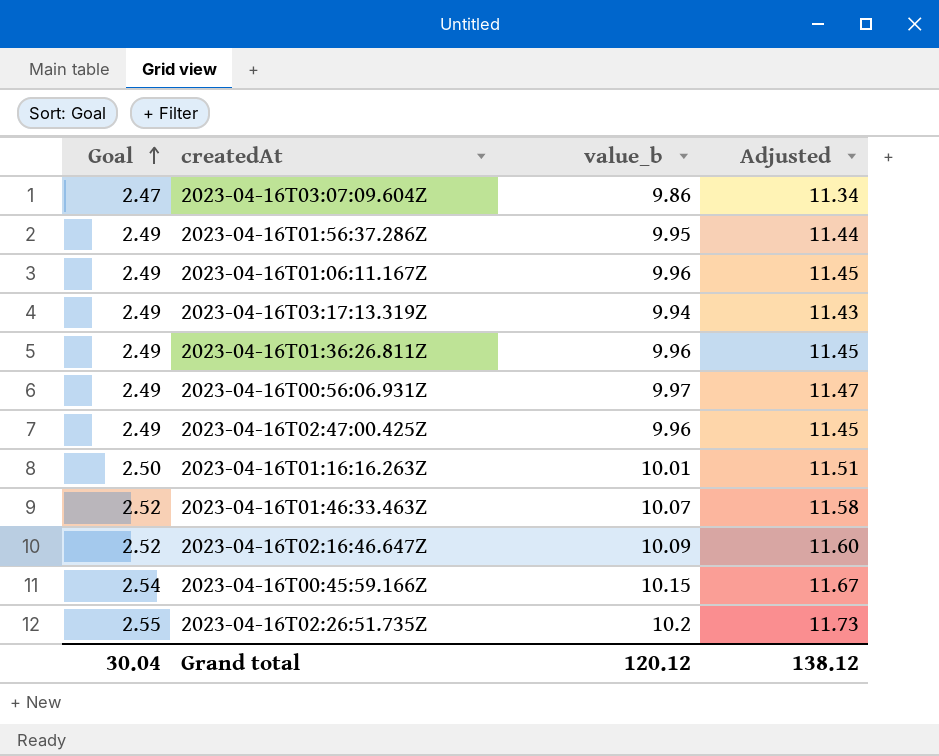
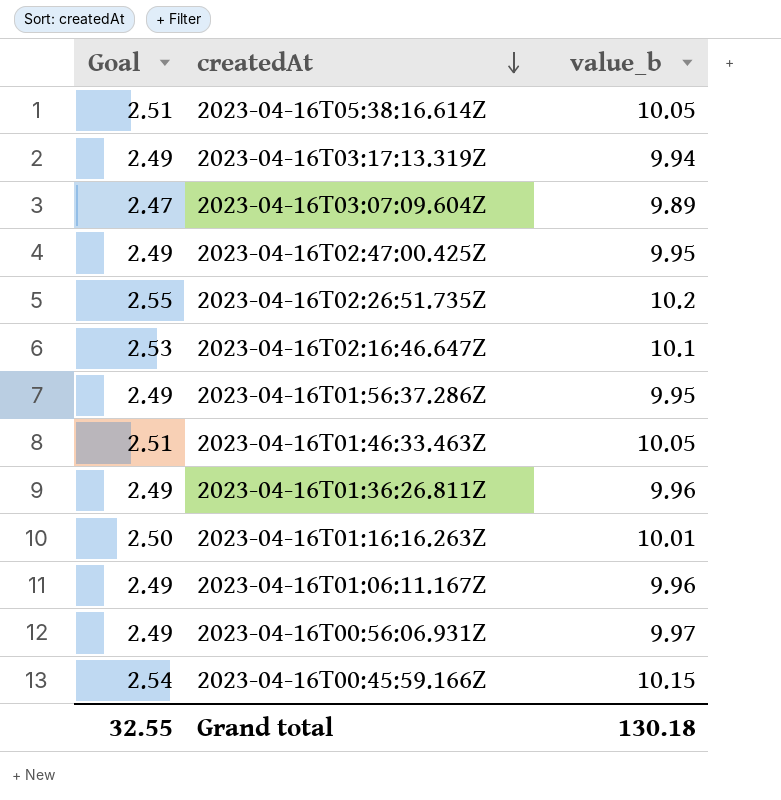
row order: Goal ascending -> createdAt descending
column Adjusted | formula: [value_b] * 1.15 -> none
row 2023-04-16T05:38:16.614Z: none -> 2.51 | 10.05
2023-04-16T03:07:09.604Z | value_b: 9.86 -> 9.89
2023-04-16T02:47:00.425Z | value_b: 9.96 -> 9.95
2023-04-16T02:16:46.647Z | Goal: 2.52 -> 2.53
2023-04-16T02:16:46.647Z | value_b: 10.09 -> 10.1
2023-04-16T01:46:33.463Z | Goal: 2.52 -> 2.51
2023-04-16T01:46:33.463Z | value_b: 10.07 -> 10.05
Grand total | Goal: 30.04 -> 32.55
Grand total | value_b: 120.12 -> 130.18

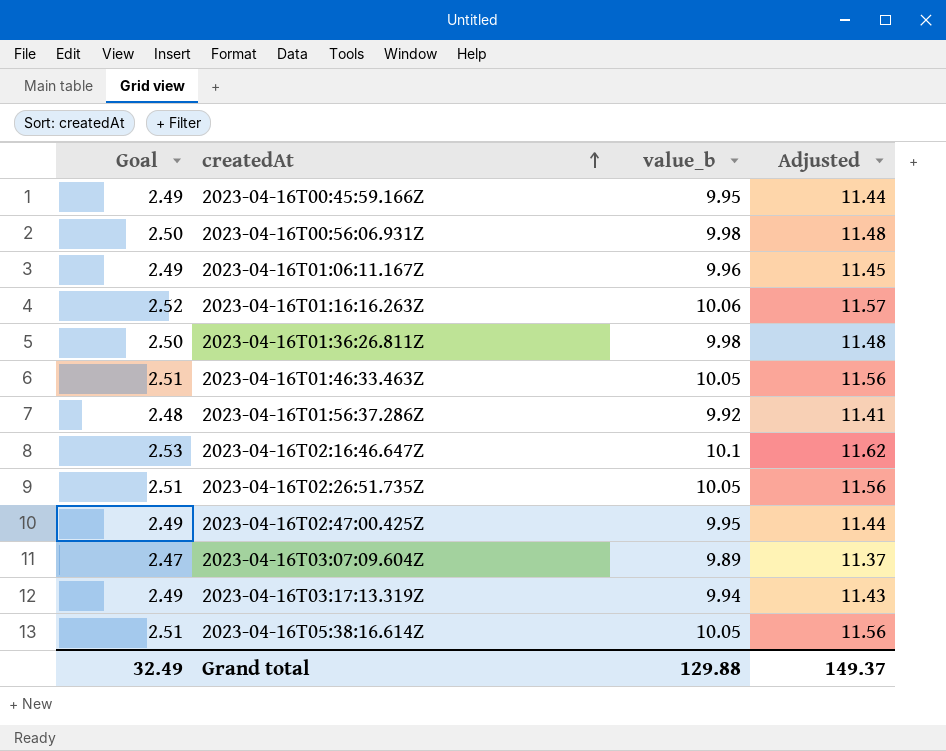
row order: createdAt descending -> createdAt ascending
column Adjusted | formula: none -> [value_b] * 1.15
2023-04-16T00:45:59.166Z | Goal: 2.54 -> 2.49
2023-04-16T00:45:59.166Z | value_b: 10.15 -> 9.95
2023-04-16T00:56:06.931Z | Goal: 2.49 -> 2.50
2023-04-16T00:56:06.931Z | value_b: 9.97 -> 9.98
2023-04-16T01:16:16.263Z | Goal: 2.50 -> 2.52
2023-04-16T01:16:16.263Z | value_b: 10.01 -> 10.06
2023-04-16T01:36:26.811Z | Goal: 2.49 -> 2.50
2023-04-16T01:36:26.811Z | value_b: 9.96 -> 9.98
2023-04-16T01:56:37.286Z | Goal: 2.49 -> 2.48
2023-04-16T01:56:37.286Z | value_b: 9.95 -> 9.92
2023-04-16T02:26:51.735Z | Goal: 2.55 -> 2.51
2023-04-16T02:26:51.735Z | value_b: 10.2 -> 10.05
Grand total | Goal: 32.55 -> 32.49
Grand total | value_b: 130.18 -> 129.88

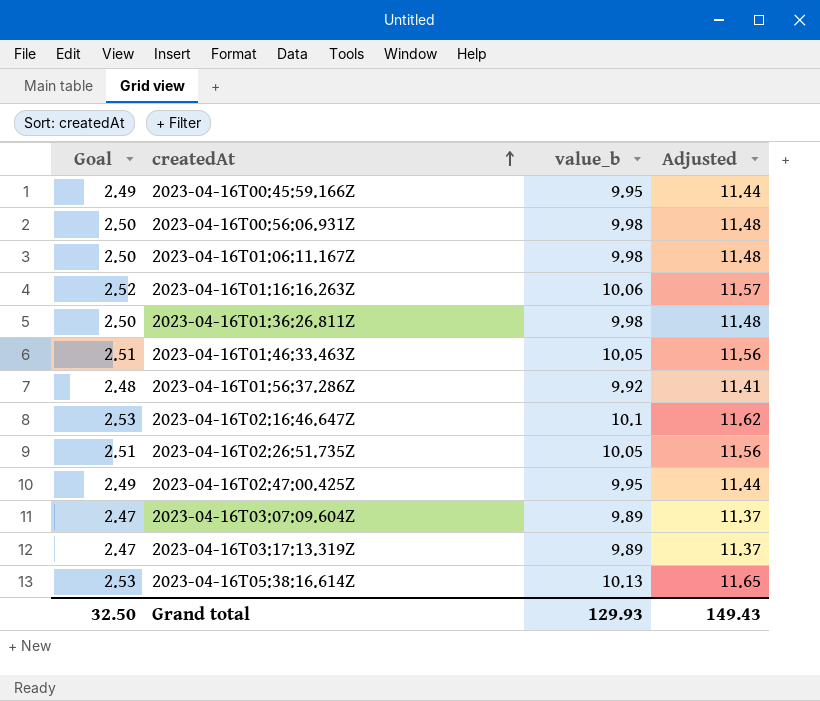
2023-04-16T01:06:11.167Z | Goal: 2.49 -> 2.50
2023-04-16T01:06:11.167Z | value_b: 9.96 -> 9.98
2023-04-16T01:06:11.167Z | Adjusted: 11.45 -> 11.48
2023-04-16T03:17:13.319Z | Goal: 2.49 -> 2.47
2023-04-16T03:17:13.319Z | value_b: 9.94 -> 9.89
2023-04-16T03:17:13.319Z | Adjusted: 11.43 -> 11.37
2023-04-16T05:38:16.614Z | Goal: 2.51 -> 2.53
2023-04-16T05:38:16.614Z | value_b: 10.05 -> 10.13
2023-04-16T05:38:16.614Z | Adjusted: 11.56 -> 11.65
Grand total | Goal: 32.49 -> 32.50
Grand total | value_b: 129.88 -> 129.93
Grand total | Adjusted: 149.37 -> 149.43

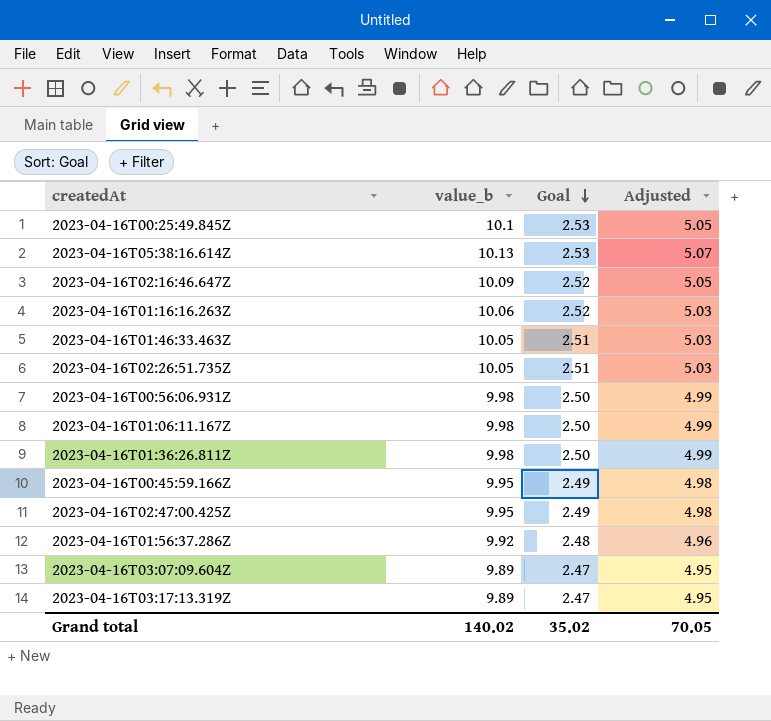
row order: createdAt ascending -> Goal descending
column Goal | position: 1 -> 3
column Adjusted | formula: [value_b] * 1.15 -> [value_b] * 0.5
row 2023-04-16T00:25:49.845Z: none -> 10.1 | 2.53 | 5.05
2023-04-16T02:16:46.647Z | value_b: 10.1 -> 10.09
2023-04-16T02:16:46.647Z | Goal: 2.53 -> 2.52
Grand total | value_b: 129.93 -> 140.02
Grand total | Goal: 32.50 -> 35.02
Grand total | Adjusted: 149.43 -> 70.05

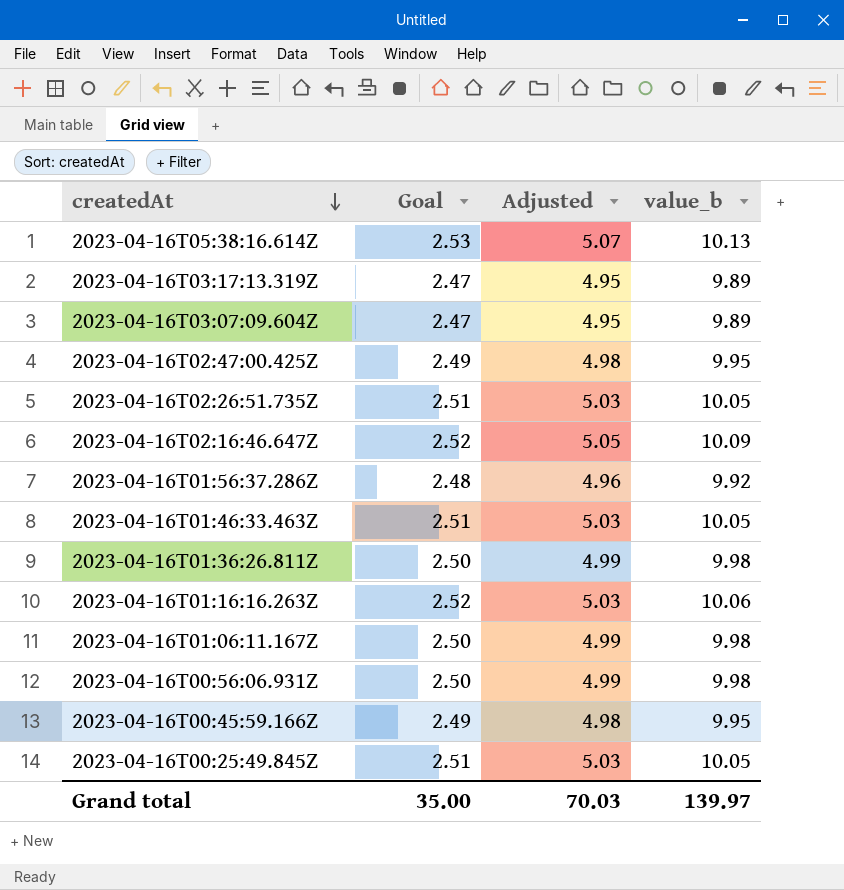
row order: Goal descending -> createdAt descending
column value_b | position: 2 -> 4
2023-04-16T00:25:49.845Z | Goal: 2.53 -> 2.51
2023-04-16T00:25:49.845Z | Adjusted: 5.05 -> 5.03
2023-04-16T00:25:49.845Z | value_b: 10.1 -> 10.05
Grand total | Goal: 35.02 -> 35.00
Grand total | Adjusted: 70.05 -> 70.03
Grand total | value_b: 140.02 -> 139.97

